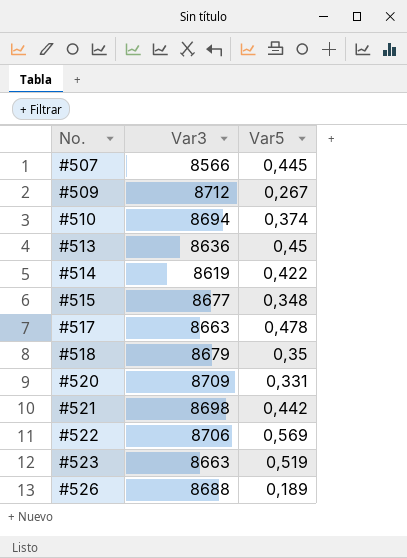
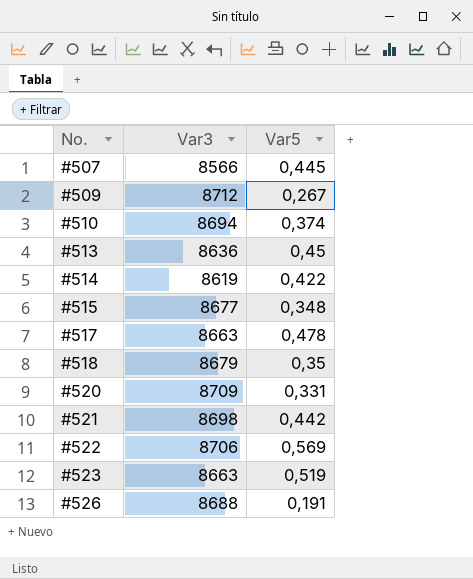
#526 | Var5: 0,189 -> 0,191

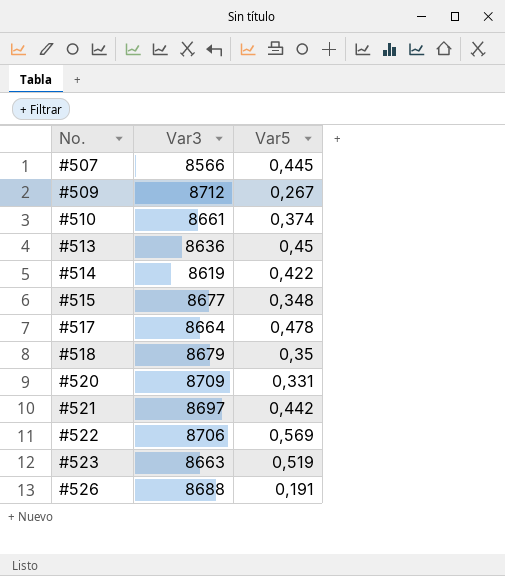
#510 | Var3: 8694 -> 8661
#517 | Var3: 8663 -> 8664
#521 | Var3: 8698 -> 8697

